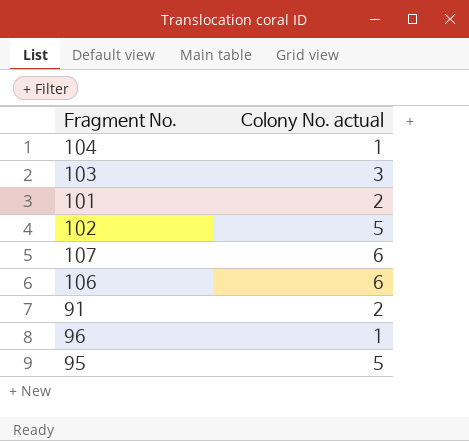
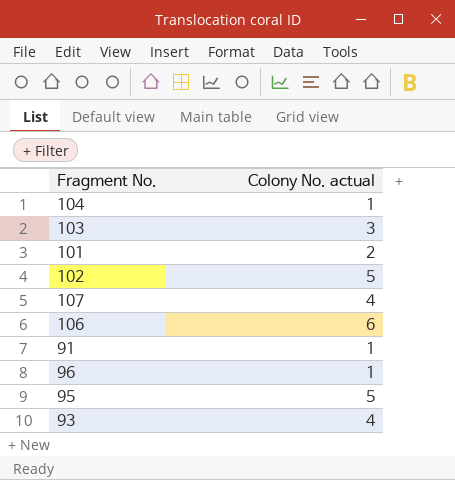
107 | Colony No. actual: 6 -> 4
91 | Colony No. actual: 2 -> 1
row 93: none -> 4

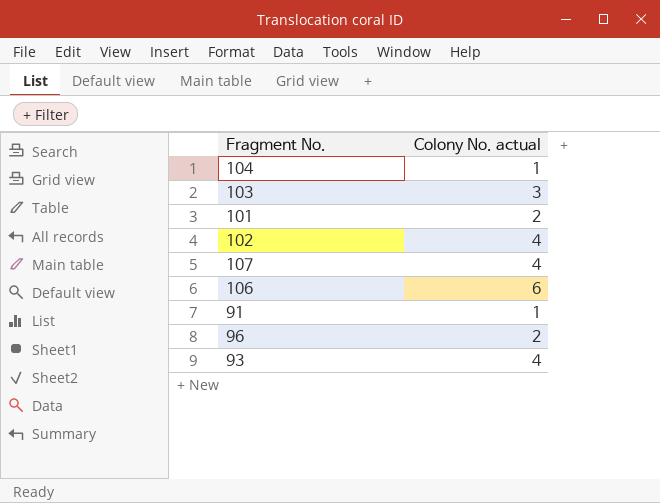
row 95: 5 -> none
102 | Colony No. actual: 5 -> 4
96 | Colony No. actual: 1 -> 2

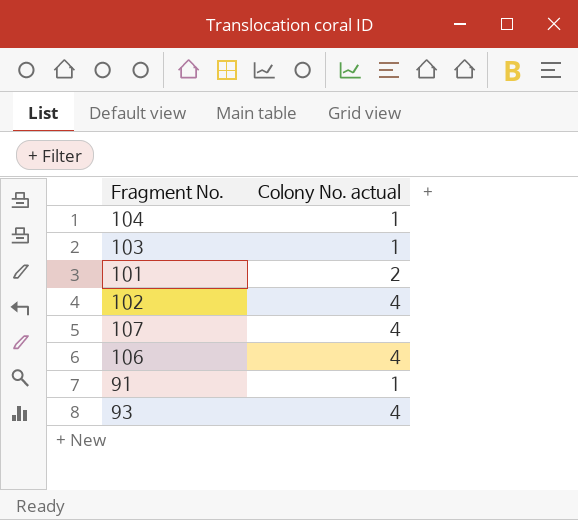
row 96: 2 -> none
103 | Colony No. actual: 3 -> 1
106 | Colony No. actual: 6 -> 4

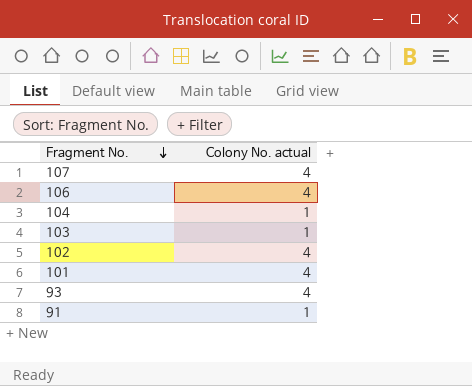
row order: none -> Fragment No. descending
101 | Colony No. actual: 2 -> 4

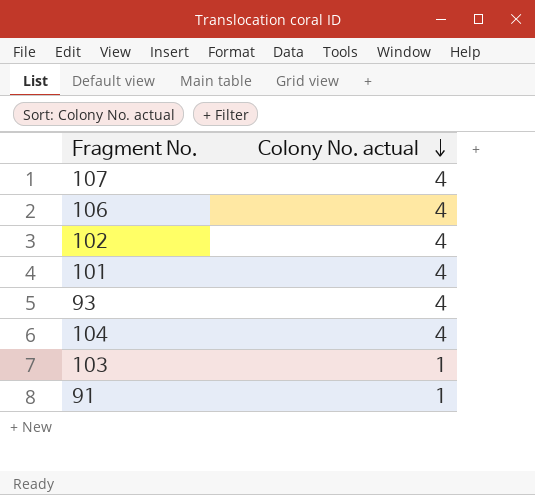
row order: Fragment No. descending -> Colony No. actual descending
104 | Colony No. actual: 1 -> 4

